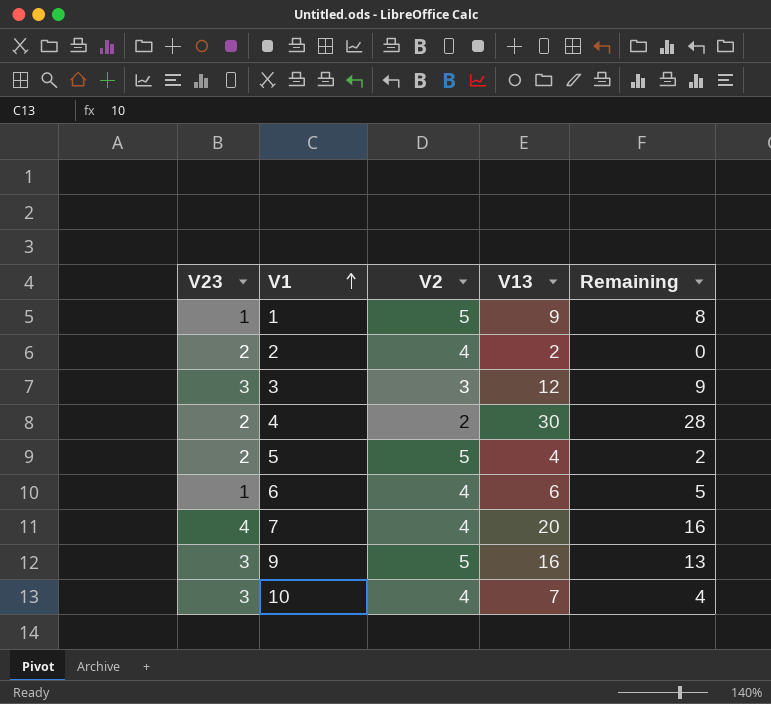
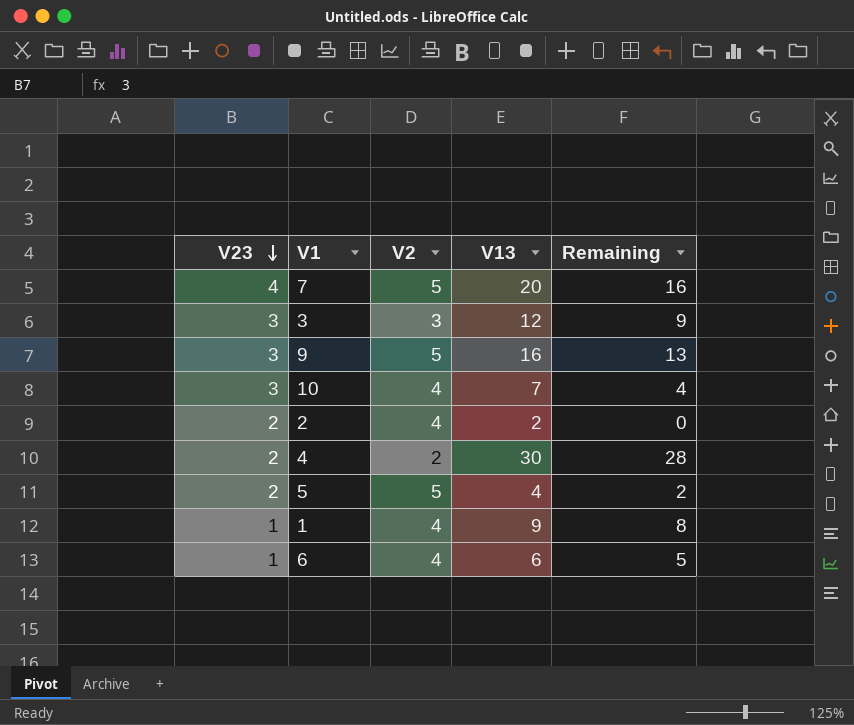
row order: V1 ascending -> V23 descending
7 | V2: 4 -> 5
1 | V2: 5 -> 4

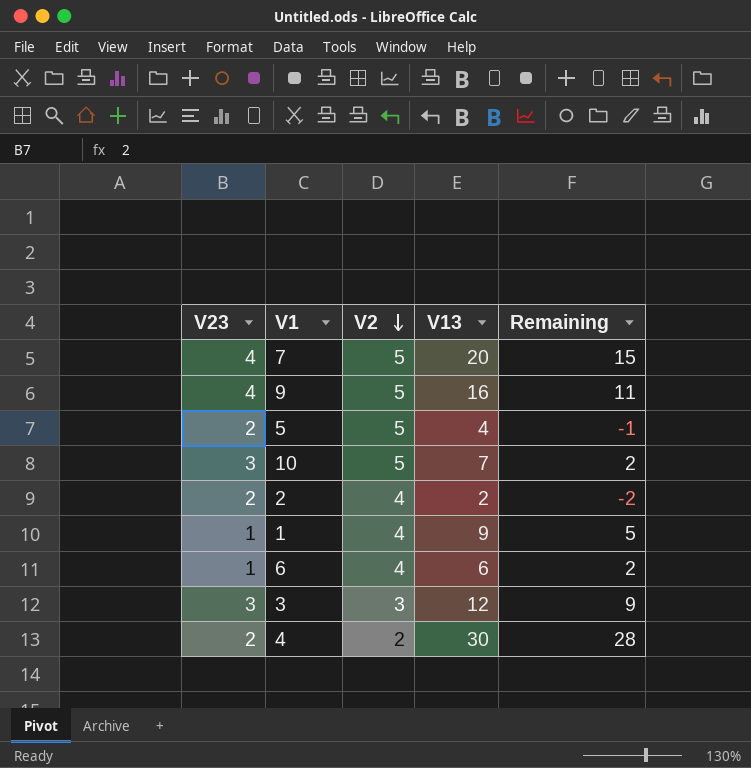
row order: V23 descending -> V2 descending
column Remaining | formula: [V13] - [V23] -> [V13] - [V2]
9 | V23: 3 -> 4
10 | V2: 4 -> 5

